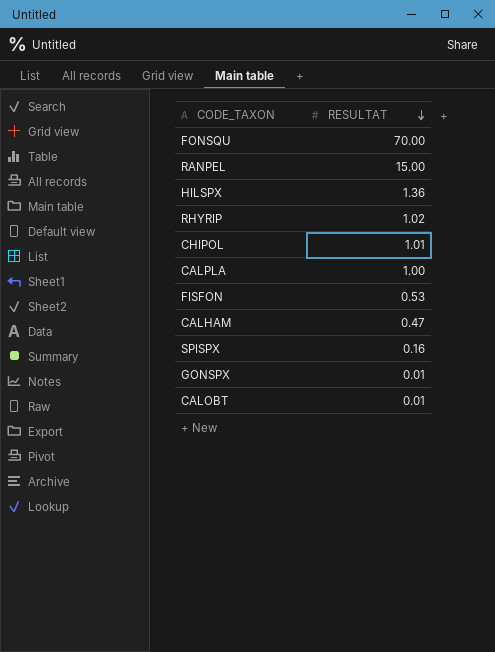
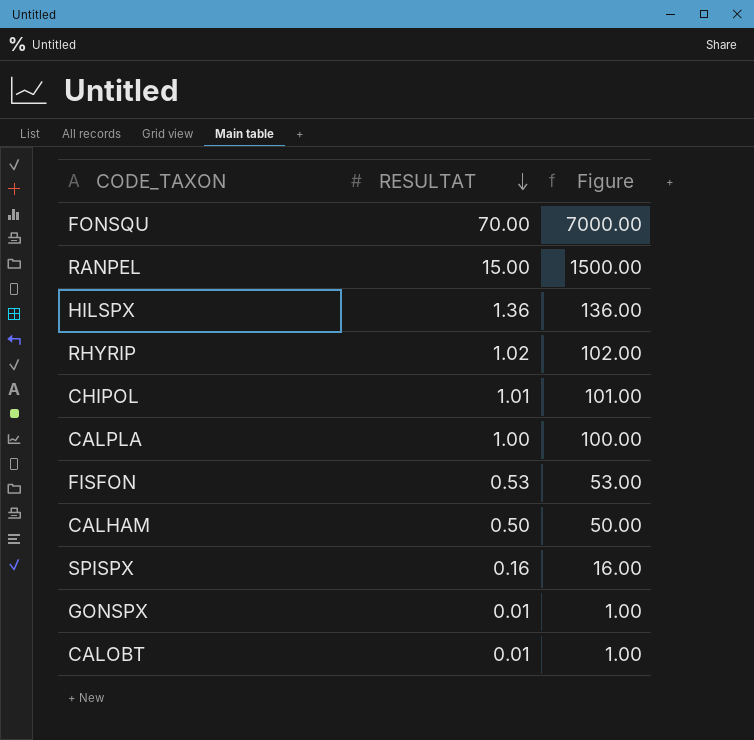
column Figure | formula: none -> [RESULTAT] * 100
CALHAM | RESULTAT: 0.47 -> 0.50

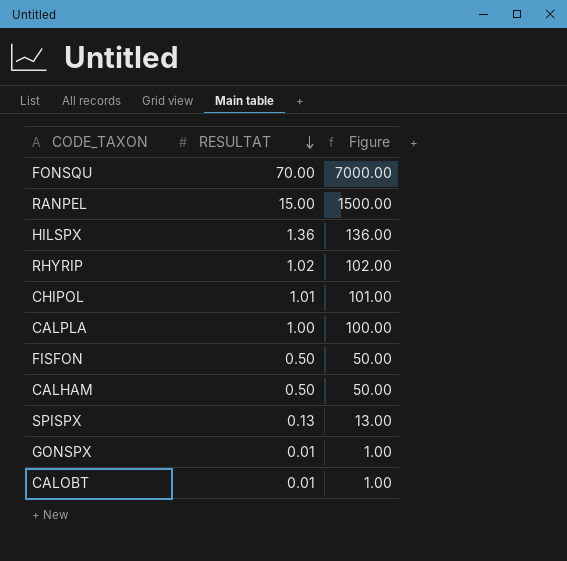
FISFON | RESULTAT: 0.53 -> 0.50
FISFON | Figure: 53.00 -> 50.00
SPISPX | RESULTAT: 0.16 -> 0.13
SPISPX | Figure: 16.00 -> 13.00

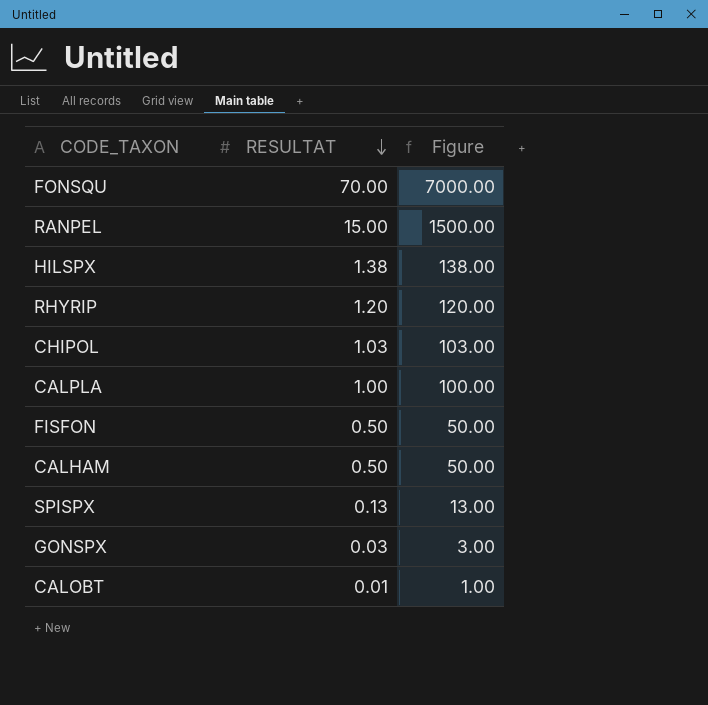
HILSPX | RESULTAT: 1.36 -> 1.38
HILSPX | Figure: 136.00 -> 138.00
RHYRIP | RESULTAT: 1.02 -> 1.20
RHYRIP | Figure: 102.00 -> 120.00
CHIPOL | RESULTAT: 1.01 -> 1.03
CHIPOL | Figure: 101.00 -> 103.00
GONSPX | RESULTAT: 0.01 -> 0.03
GONSPX | Figure: 1.00 -> 3.00

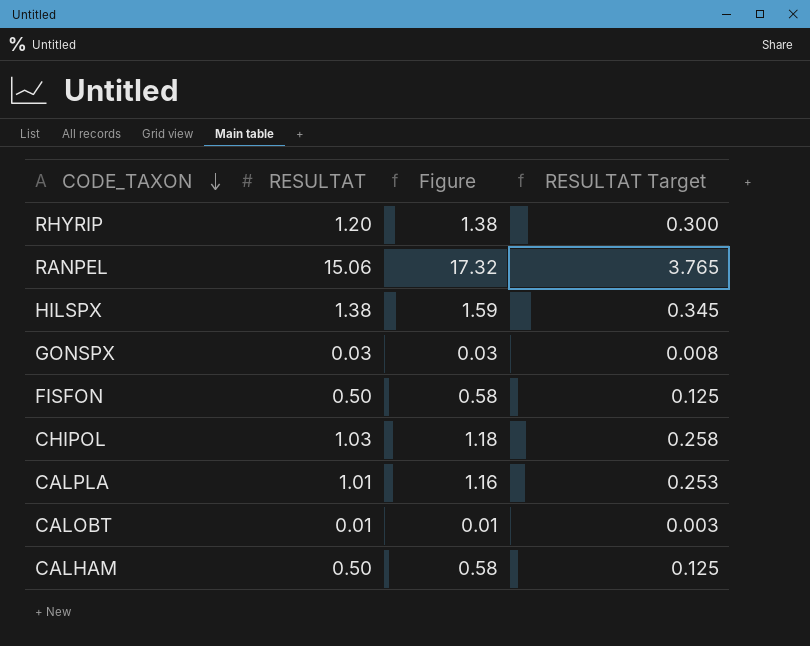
row order: RESULTAT descending -> CODE_TAXON descending
column Figure | formula: [RESULTAT] * 100 -> [RESULTAT] * 1.15
column RESULTAT Target | formula: none -> [RESULTAT] * 0.25
row FONSQU: 70.00 | 7000.00 -> none
row SPISPX: 0.13 | 13.00 -> none
RANPEL | RESULTAT: 15.00 -> 15.06
CALPLA | RESULTAT: 1.00 -> 1.01

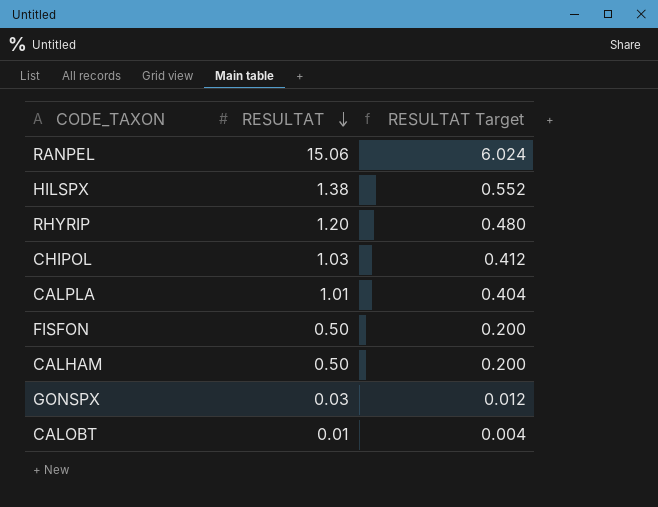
row order: CODE_TAXON descending -> RESULTAT descending
column Figure | formula: [RESULTAT] * 1.15 -> none
column RESULTAT Target | formula: [RESULTAT] * 0.25 -> [RESULTAT] * 0.4

